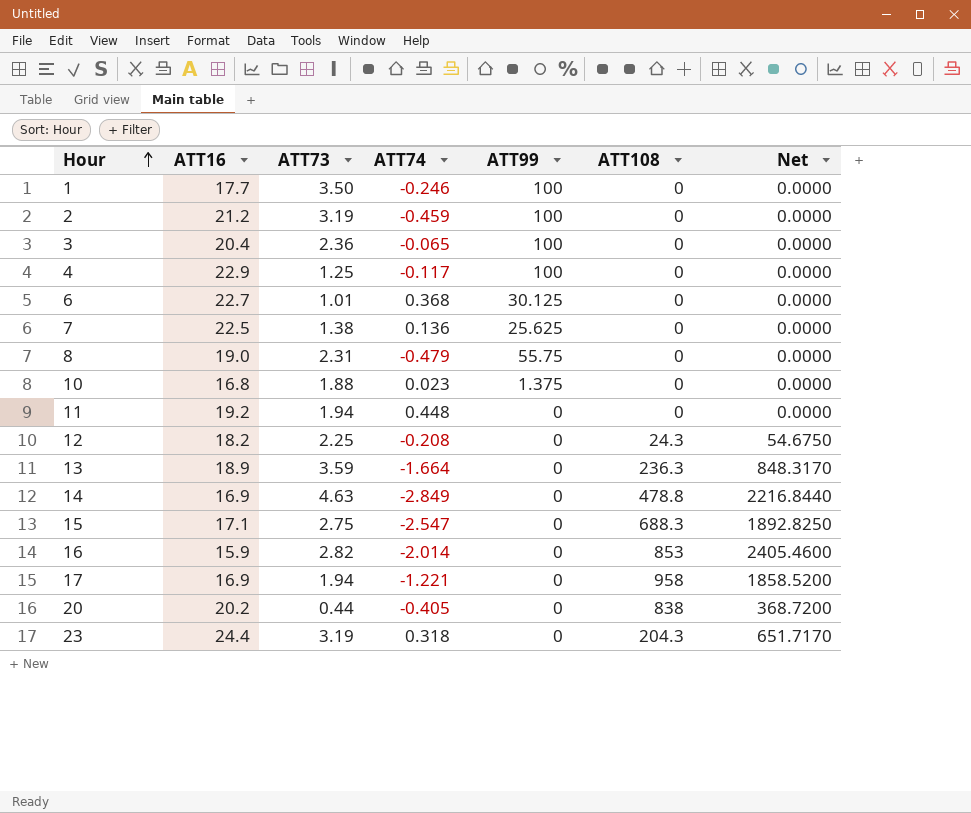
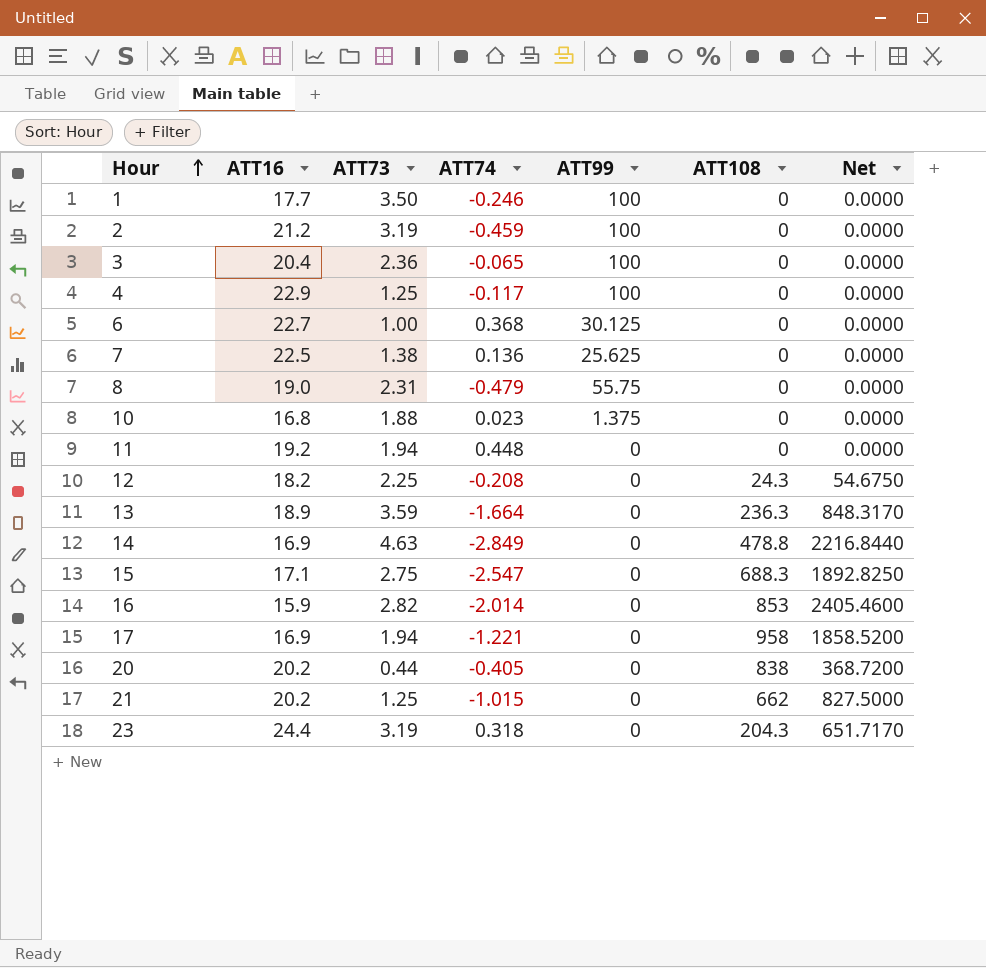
6 | ATT73: 1.01 -> 1.00
row 21: none -> 20.2 | 1.25 | -1.015 | 0 | 662 | 827.5000

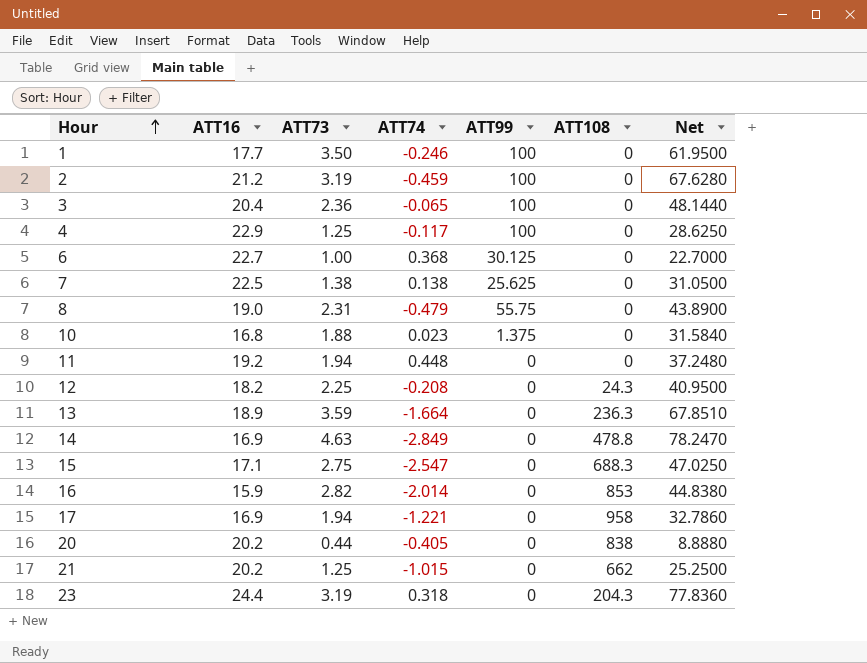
column Net | formula: [ATT73] * [ATT108] -> [ATT16] * [ATT73]
7 | ATT74: 0.136 -> 0.138

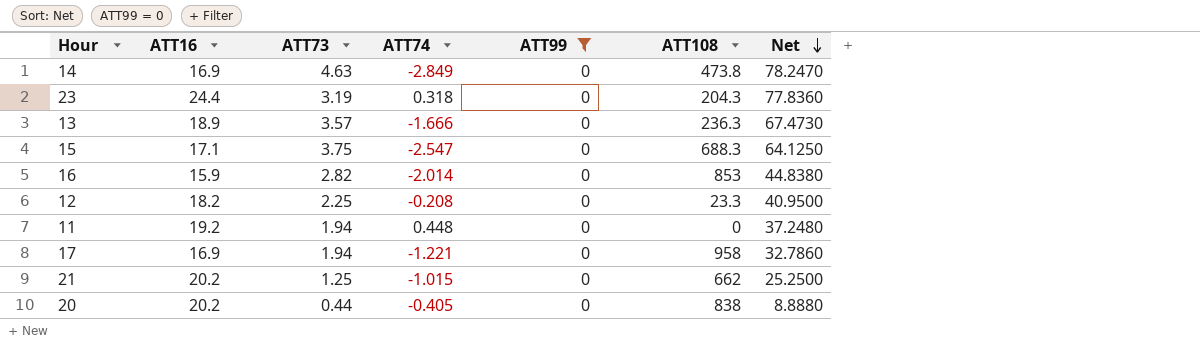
filter: none -> ATT99 = 0
row order: Hour ascending -> Net descending
14 | ATT108: 478.8 -> 473.8
13 | ATT73: 3.59 -> 3.57
13 | ATT74: -1.664 -> -1.666
13 | Net: 67.8510 -> 67.4730
15 | ATT73: 2.75 -> 3.75
15 | Net: 47.0250 -> 64.1250
12 | ATT108: 24.3 -> 23.3

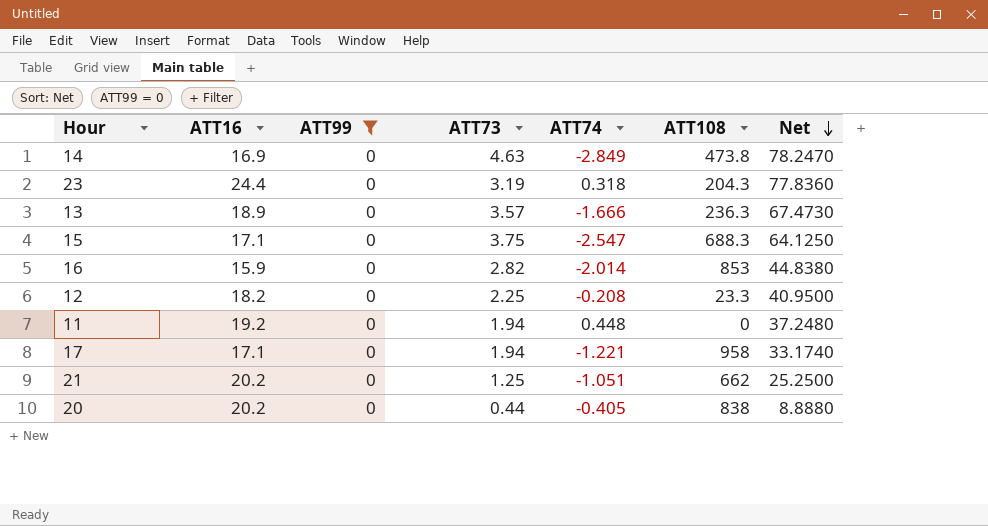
column ATT99 | position: 5 -> 3
17 | ATT16: 16.9 -> 17.1
17 | Net: 32.7860 -> 33.1740
21 | ATT74: -1.015 -> -1.051

